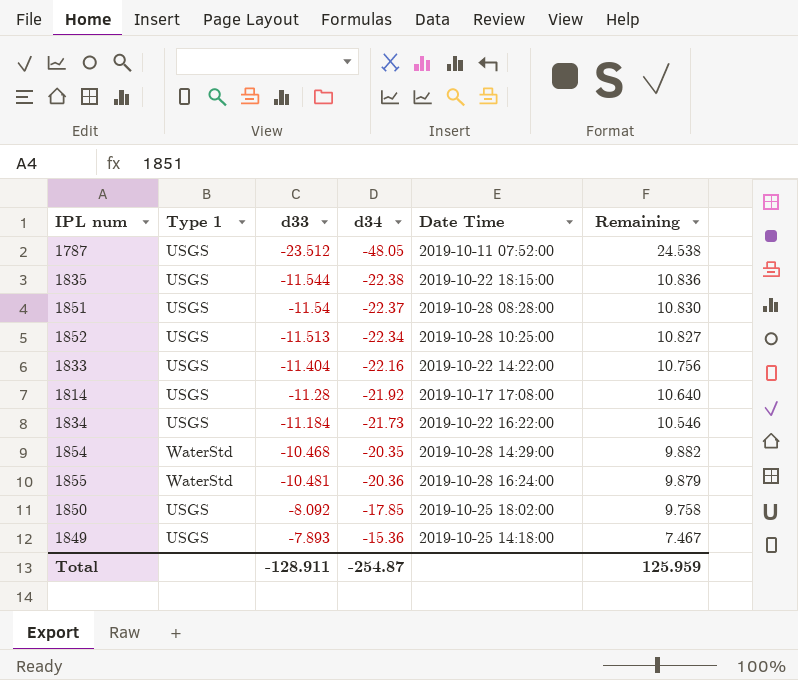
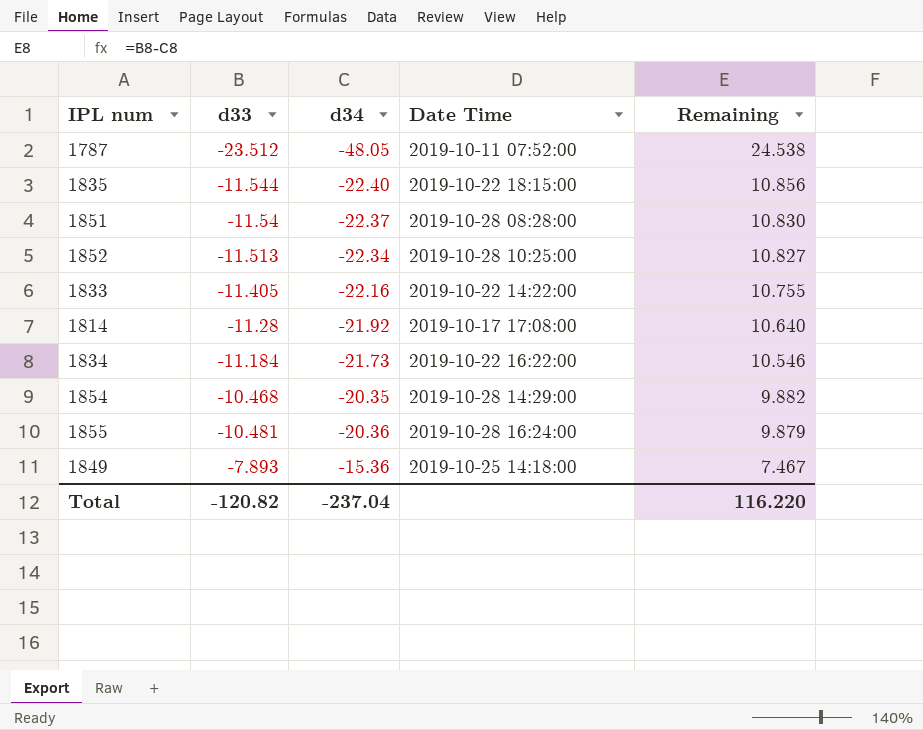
column Type 1 | position: 2 -> none
row 1850: USGS | -8.092 | -17.85 | 2019-10-25 18:02:00 | 9.758 -> none
1835 | d34: -22.38 -> -22.40
1835 | Remaining: 10.836 -> 10.856
1833 | d33: -11.404 -> -11.405
1833 | Remaining: 10.756 -> 10.755
Total | d33: -128.911 -> -120.82
Total | d34: -254.87 -> -237.04
Total | Remaining: 125.959 -> 116.220

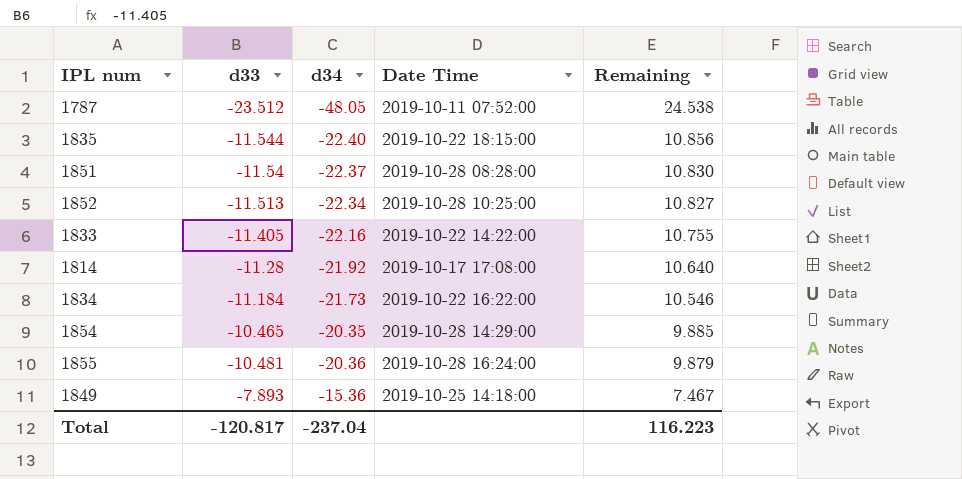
1854 | d33: -10.468 -> -10.465
1854 | Remaining: 9.882 -> 9.885
Total | d33: -120.82 -> -120.817
Total | Remaining: 116.220 -> 116.223

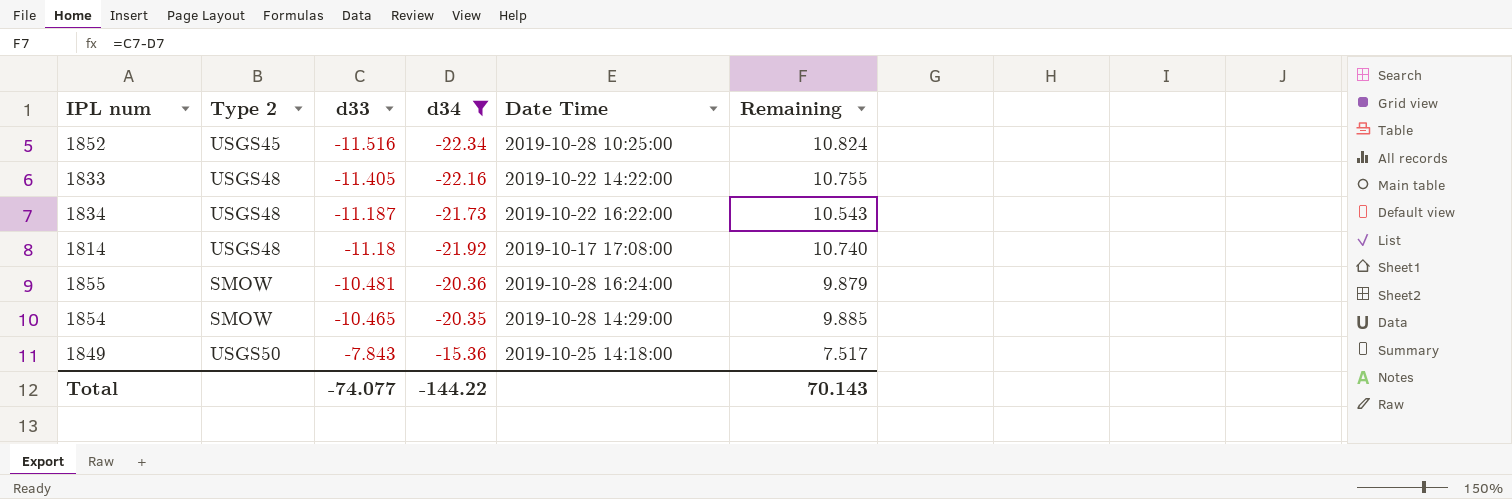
filter: none -> d34 >= -22.34
row order: Remaining descending -> d33 ascending
column Type 2 | position: none -> 2
1852 | d33: -11.513 -> -11.516
1852 | Remaining: 10.827 -> 10.824
1834 | d33: -11.184 -> -11.187
1834 | Remaining: 10.546 -> 10.543
1814 | d33: -11.28 -> -11.18
1814 | Remaining: 10.640 -> 10.740
1849 | d33: -7.893 -> -7.843
1849 | Remaining: 7.467 -> 7.517
Total | d33: -120.817 -> -74.077
Total | d34: -237.04 -> -144.22
Total | Remaining: 116.223 -> 70.143

